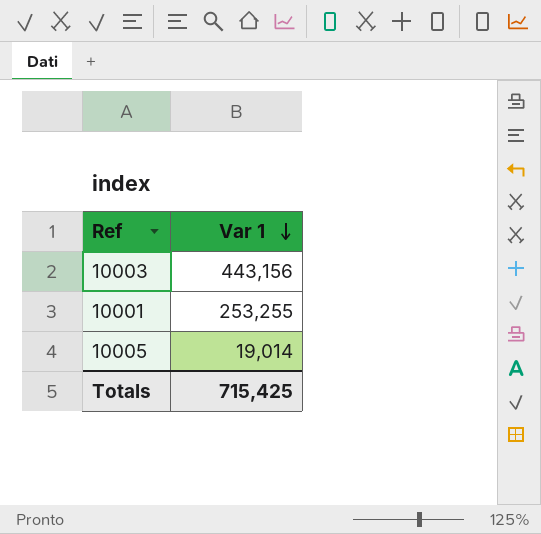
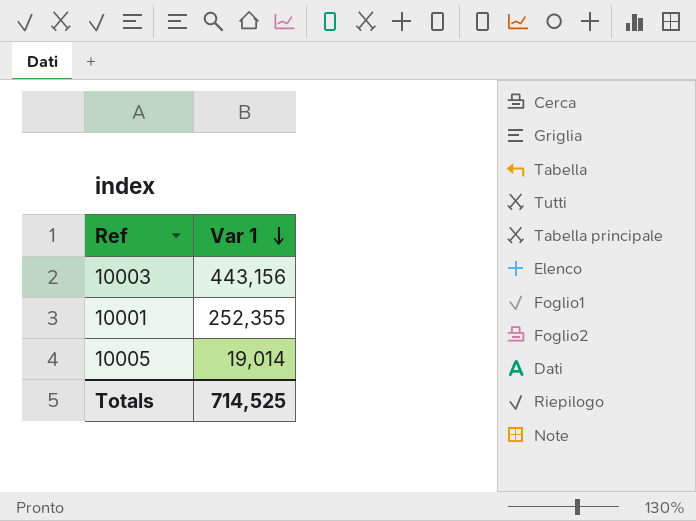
10001 | Var 1: 253,255 -> 252,355
Totals | Var 1: 715,425 -> 714,525

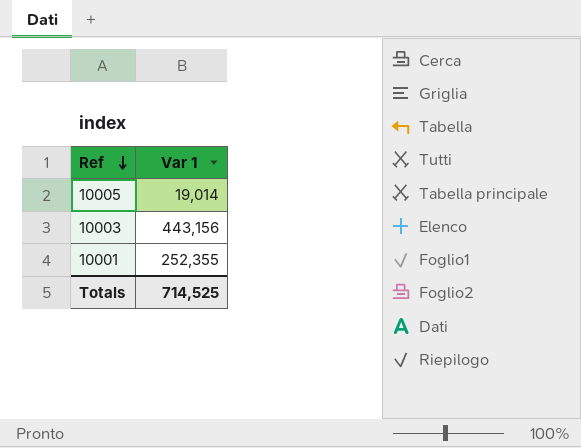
row order: Var 1 descending -> Ref descending

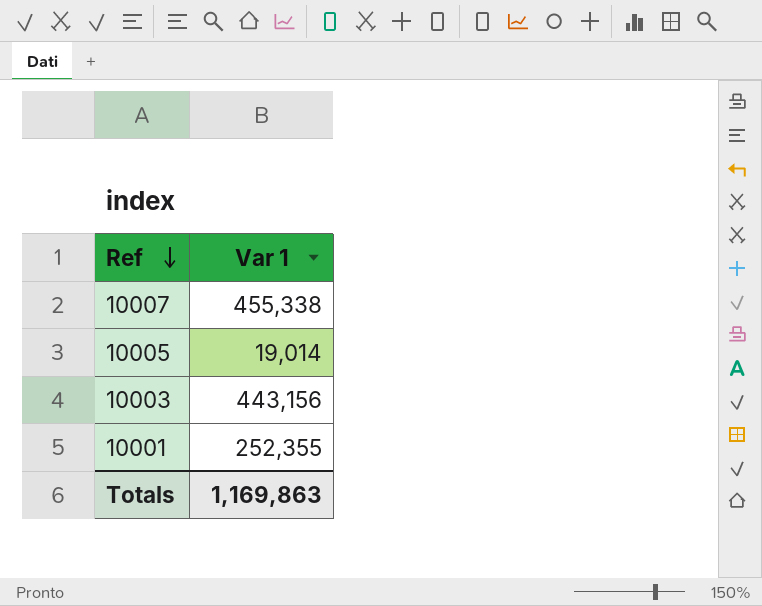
row 10007: none -> 455,338
Totals | Var 1: 714,525 -> 1,169,863

